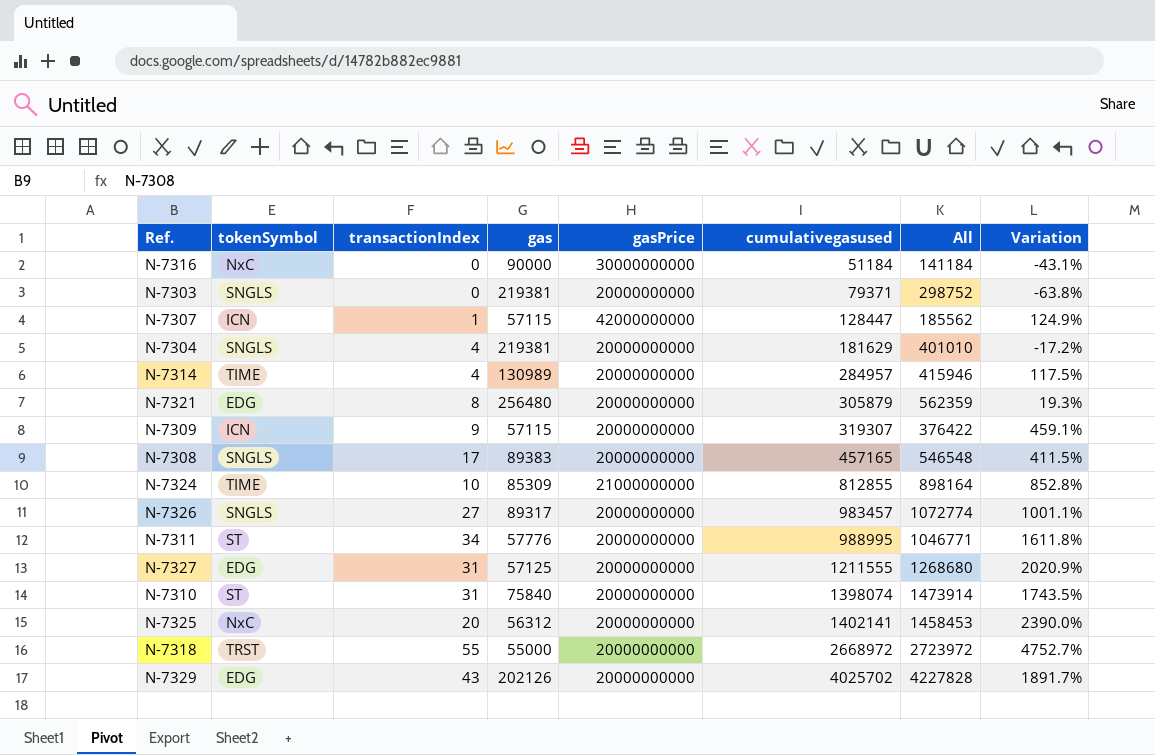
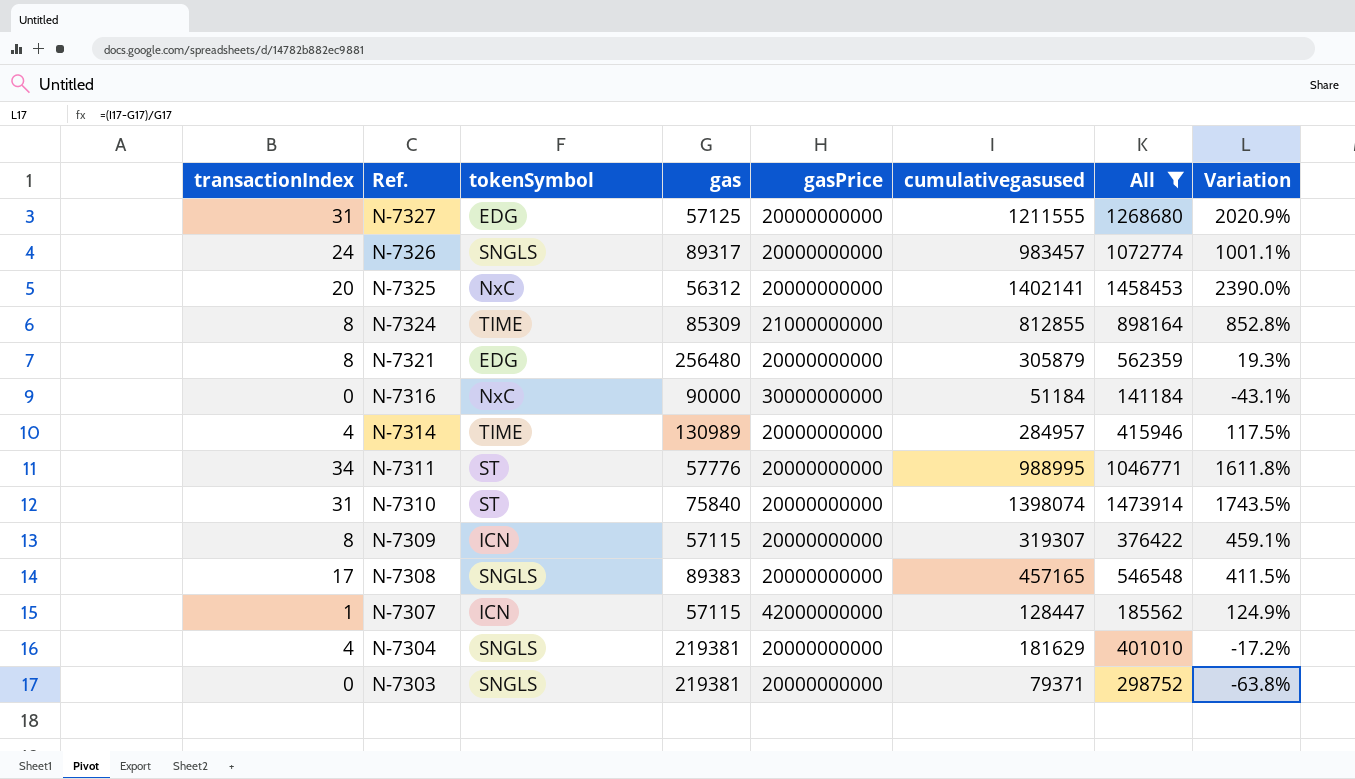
filter: none -> All <= 1473914
row order: cumulativegasused ascending -> Ref. descending
column transactionIndex | position: 3 -> 1
N-7326 | transactionIndex: 27 -> 24
N-7324 | transactionIndex: 10 -> 8
N-7309 | transactionIndex: 9 -> 8

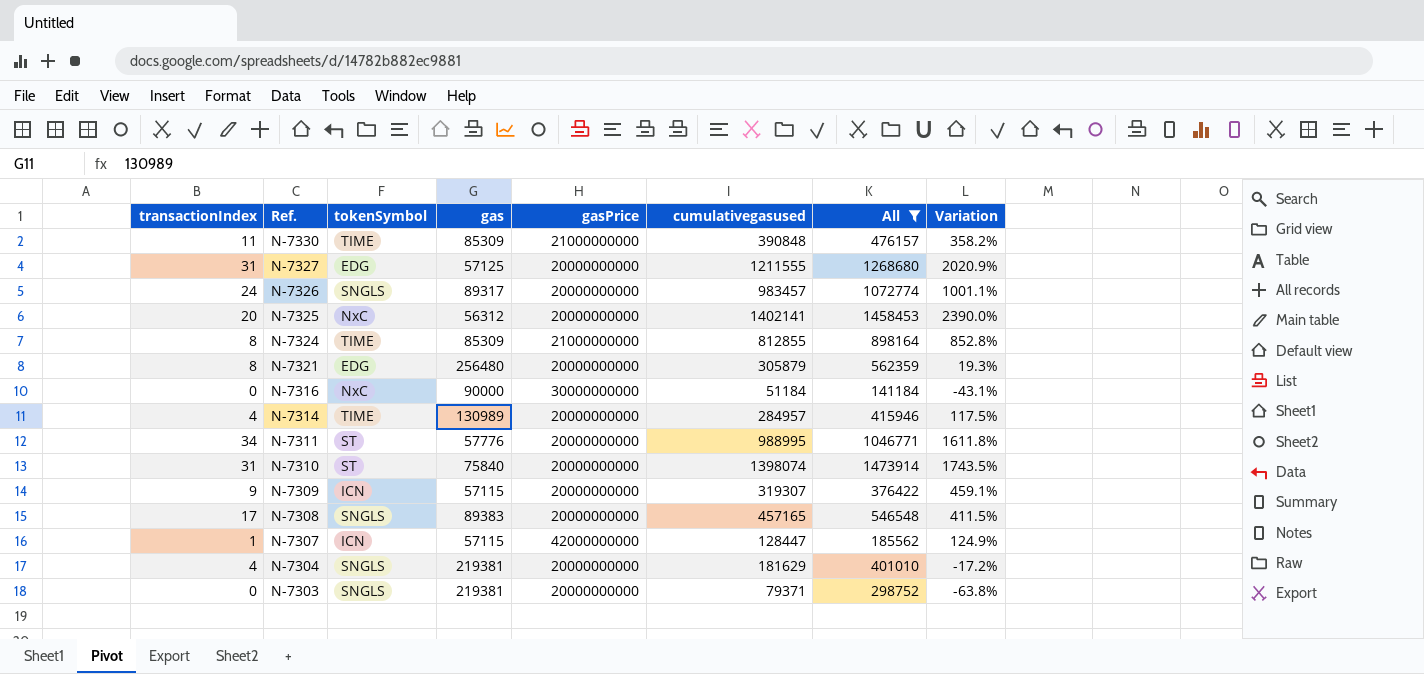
row N-7330: none -> 11 | TIME | 85309 | 21000000000 | 390848 | 476157 | 358.2%
N-7309 | transactionIndex: 8 -> 9

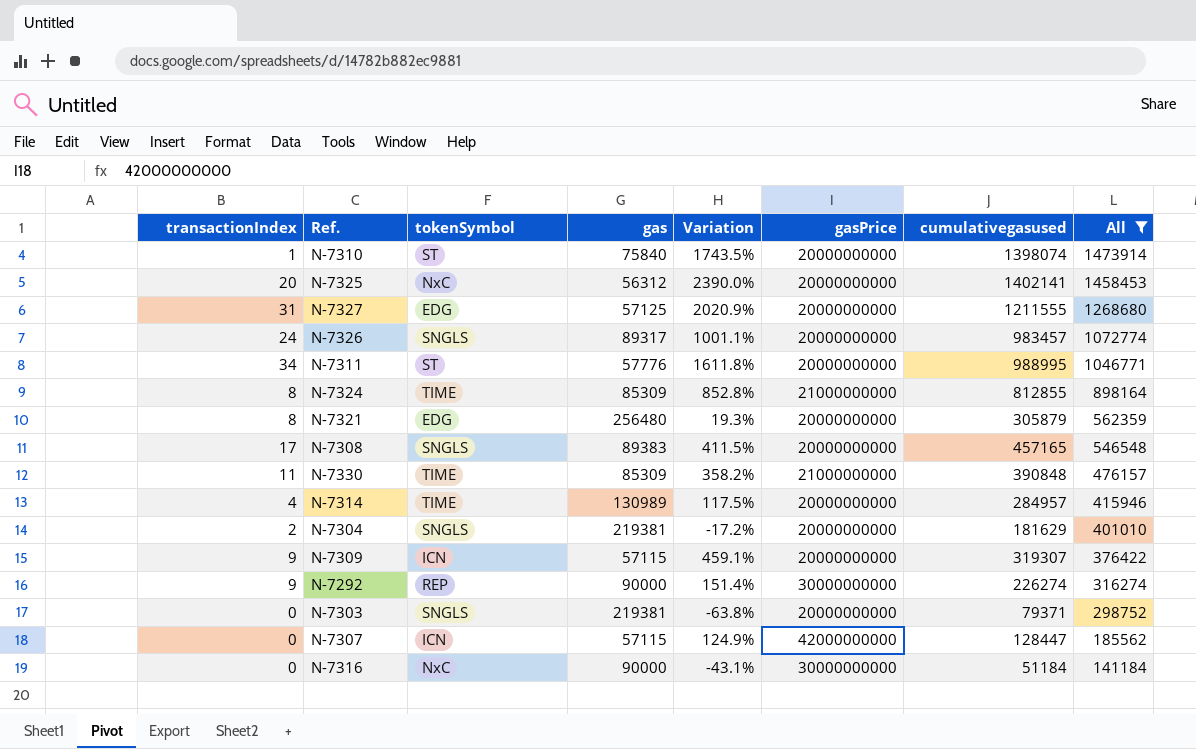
row order: Ref. descending -> All descending
column Variation | position: 8 -> 5
N-7310 | transactionIndex: 31 -> 1
N-7304 | transactionIndex: 4 -> 2
row N-7292: none -> 9 | REP | 90000 | 151.4% | 30000000000 | 226274 | 316274
N-7307 | transactionIndex: 1 -> 0

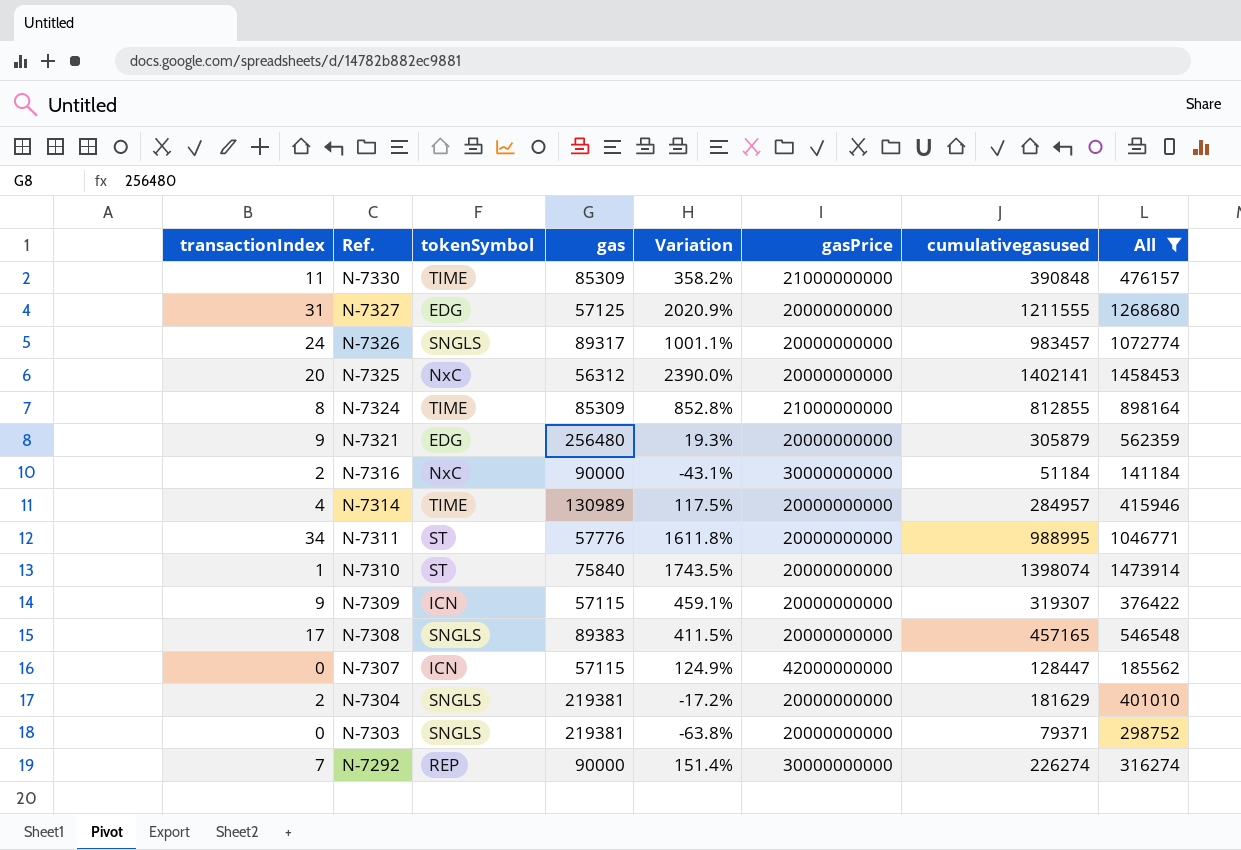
row order: All descending -> Ref. descending
N-7321 | transactionIndex: 8 -> 9
N-7316 | transactionIndex: 0 -> 2
N-7292 | transactionIndex: 9 -> 7

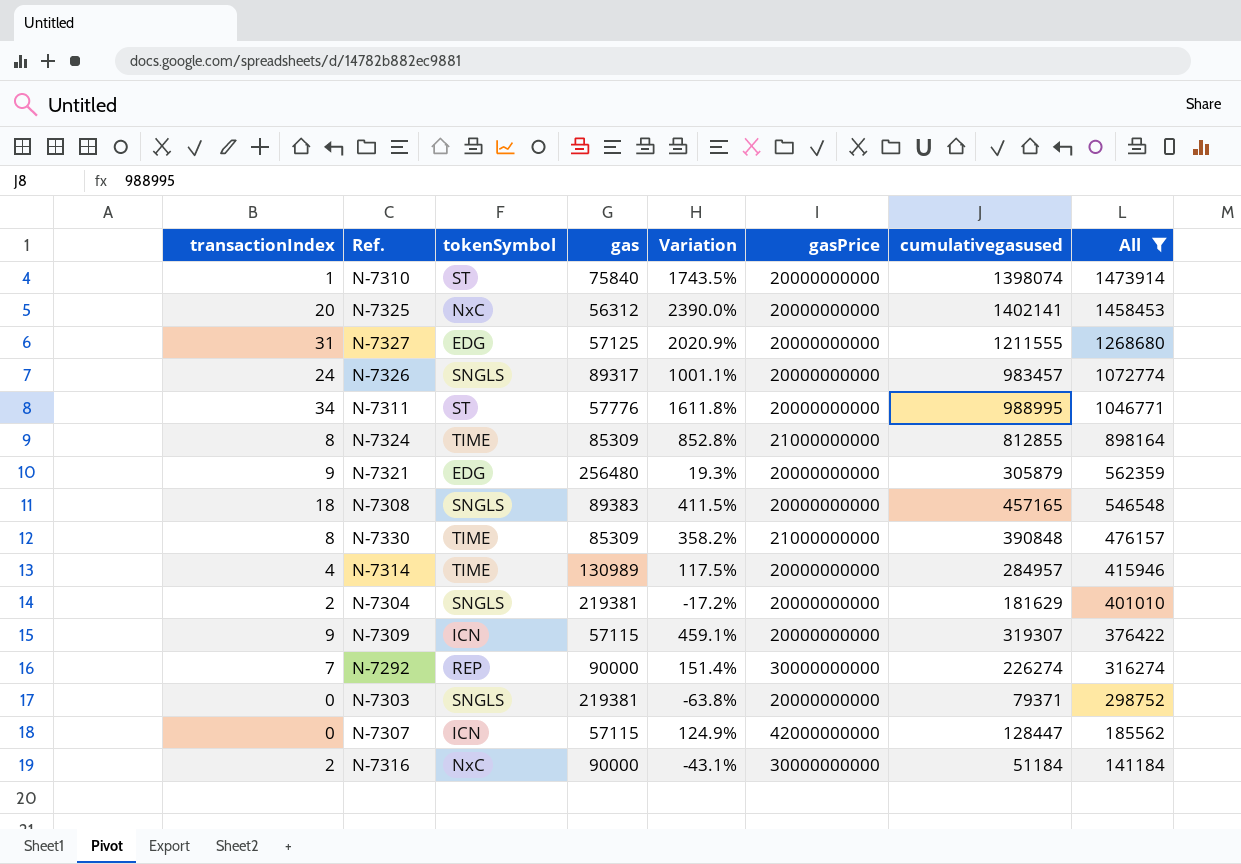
row order: Ref. descending -> All descending
N-7308 | transactionIndex: 17 -> 18
N-7330 | transactionIndex: 11 -> 8

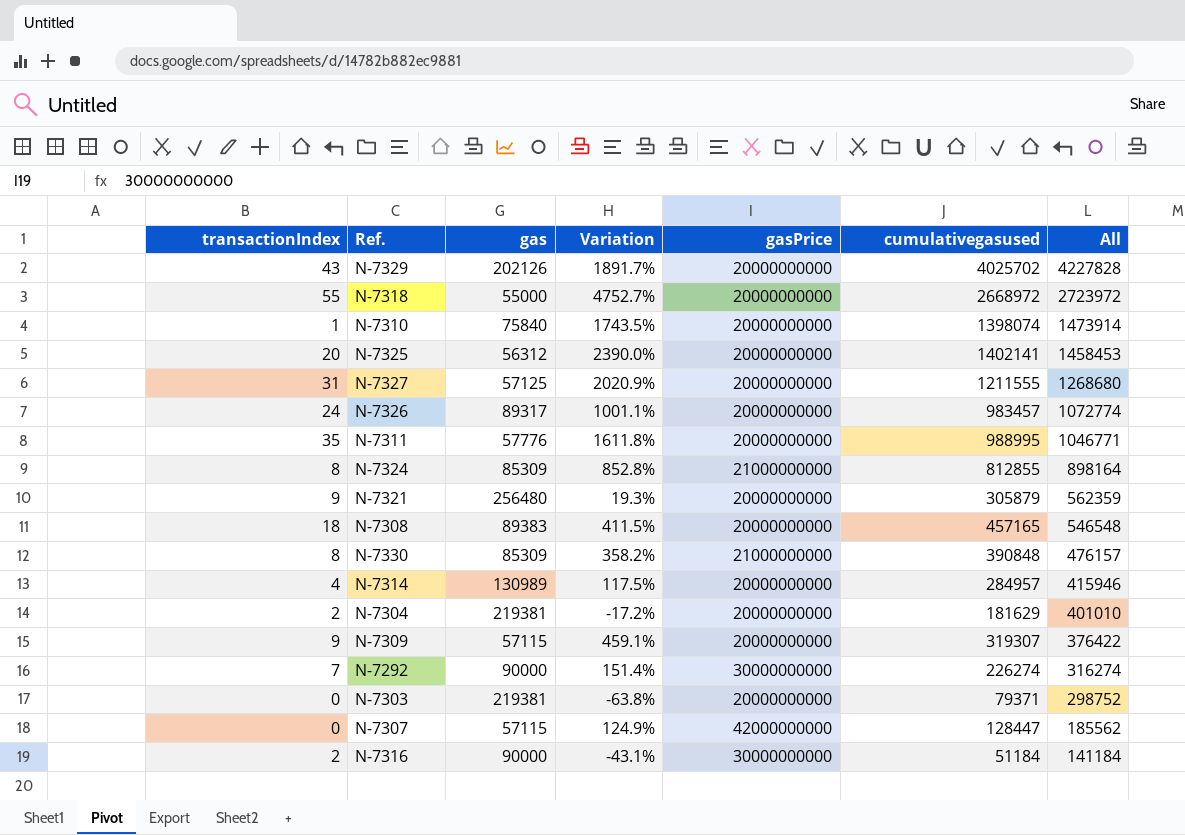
filter: All <= 1473914 -> none
column tokenSymbol | position: 3 -> none
N-7311 | transactionIndex: 34 -> 35

